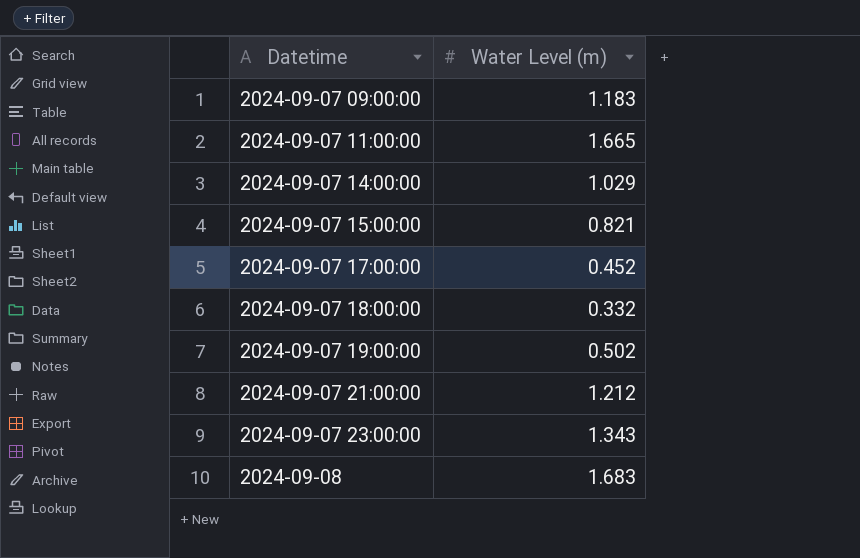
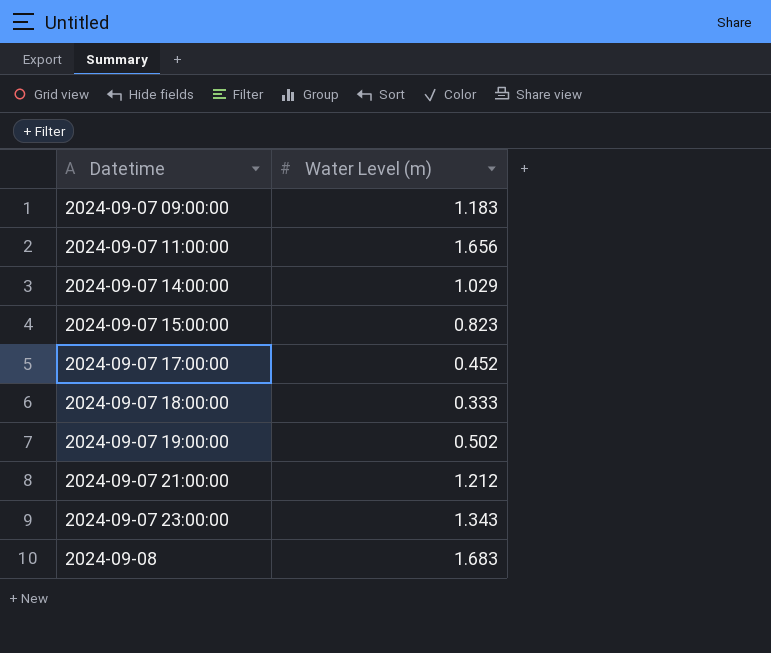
2024-09-07 11:00:00 | Water Level (m): 1.665 -> 1.656
2024-09-07 15:00:00 | Water Level (m): 0.821 -> 0.823
2024-09-07 18:00:00 | Water Level (m): 0.332 -> 0.333

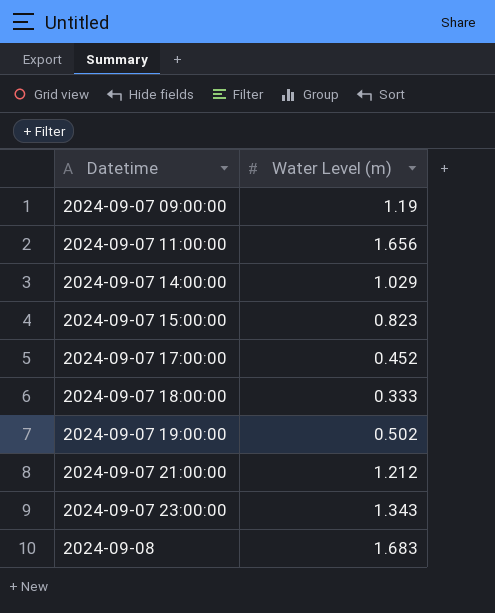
2024-09-07 09:00:00 | Water Level (m): 1.183 -> 1.19

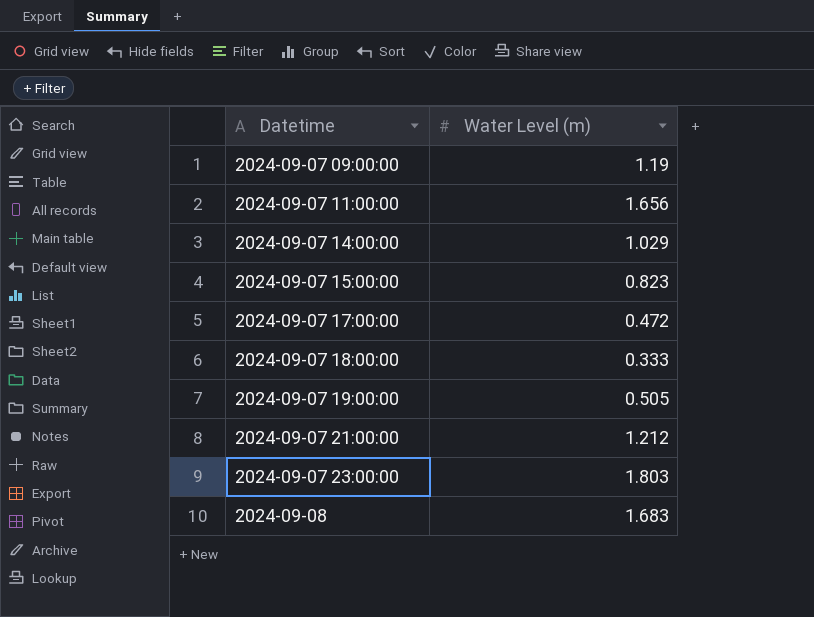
2024-09-07 17:00:00 | Water Level (m): 0.452 -> 0.472
2024-09-07 19:00:00 | Water Level (m): 0.502 -> 0.505
2024-09-07 23:00:00 | Water Level (m): 1.343 -> 1.803

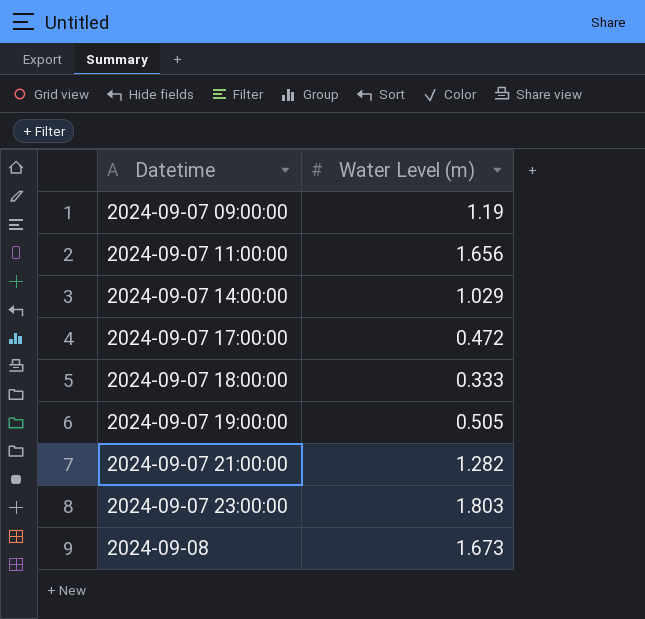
row 2024-09-07 15:00:00: 0.823 -> none
2024-09-07 21:00:00 | Water Level (m): 1.212 -> 1.282
2024-09-08 | Water Level (m): 1.683 -> 1.673

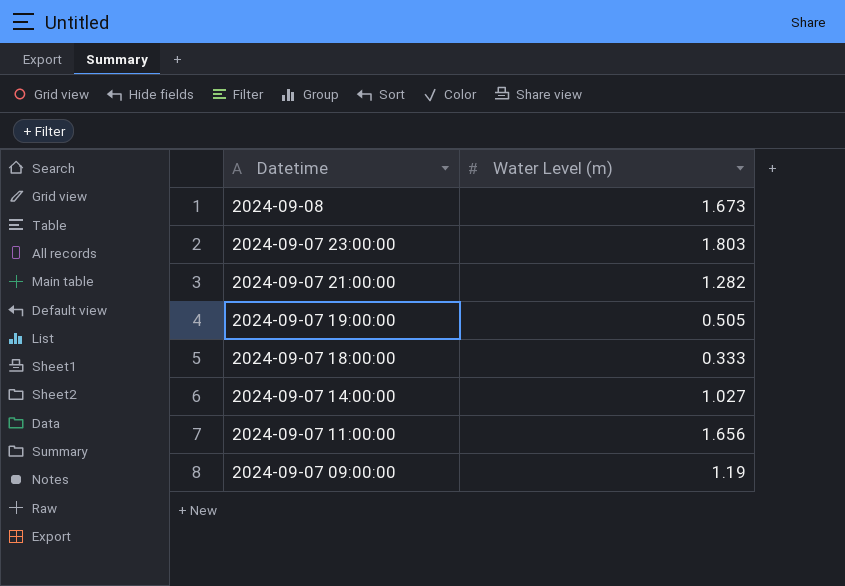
row order: Datetime ascending -> Datetime descending
row 2024-09-07 17:00:00: 0.472 -> none
2024-09-07 14:00:00 | Water Level (m): 1.029 -> 1.027

